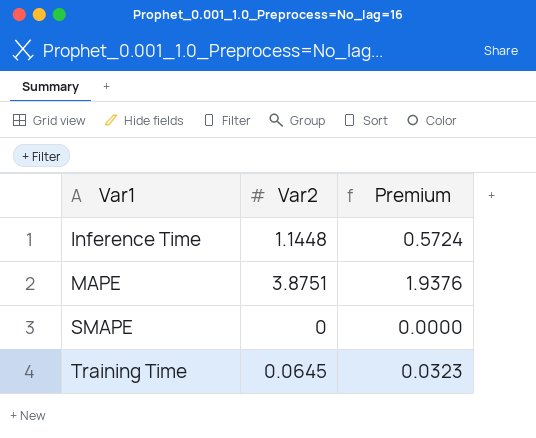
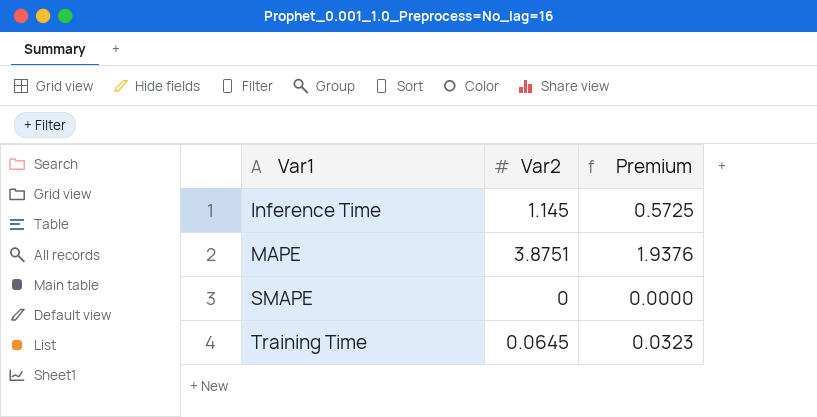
Inference Time | Var2: 1.1448 -> 1.145
Inference Time | Premium: 0.5724 -> 0.5725

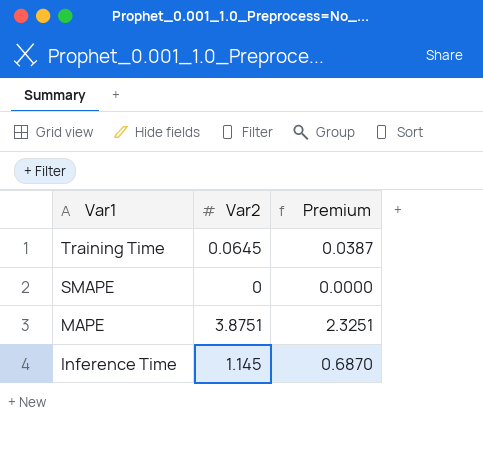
row order: Var1 ascending -> Var1 descending
column Premium | formula: [Var2] * 0.5 -> [Var2] * 0.6

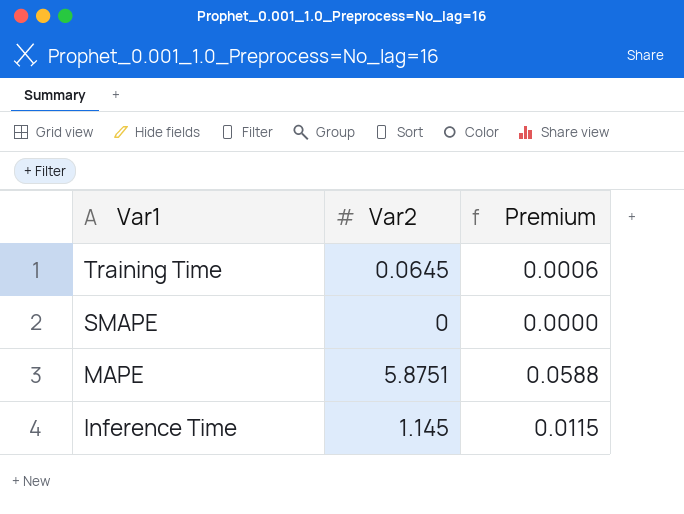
column Premium | formula: [Var2] * 0.6 -> [Var2] * 0.01
MAPE | Var2: 3.8751 -> 5.8751

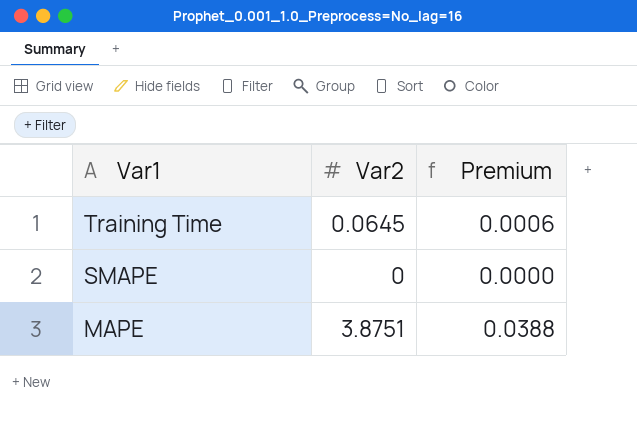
row Inference Time: 1.145 | 0.0115 -> none
MAPE | Var2: 5.8751 -> 3.8751
MAPE | Premium: 0.0588 -> 0.0388

